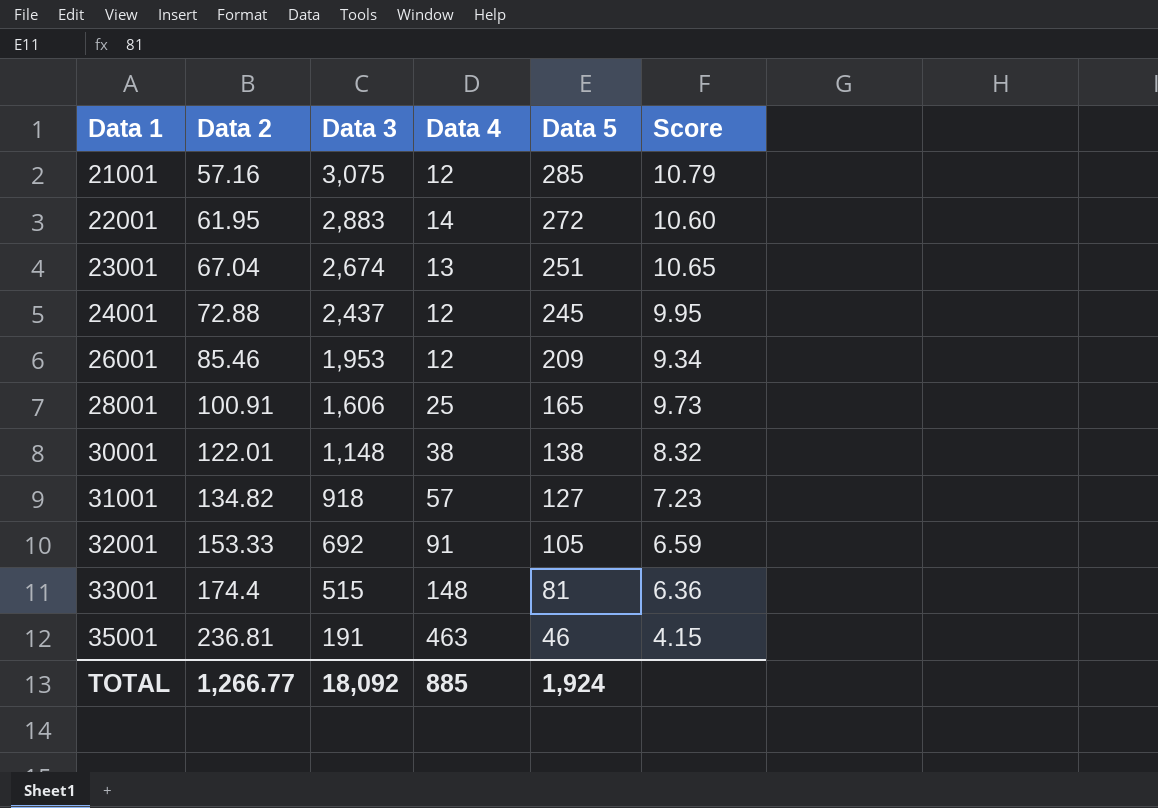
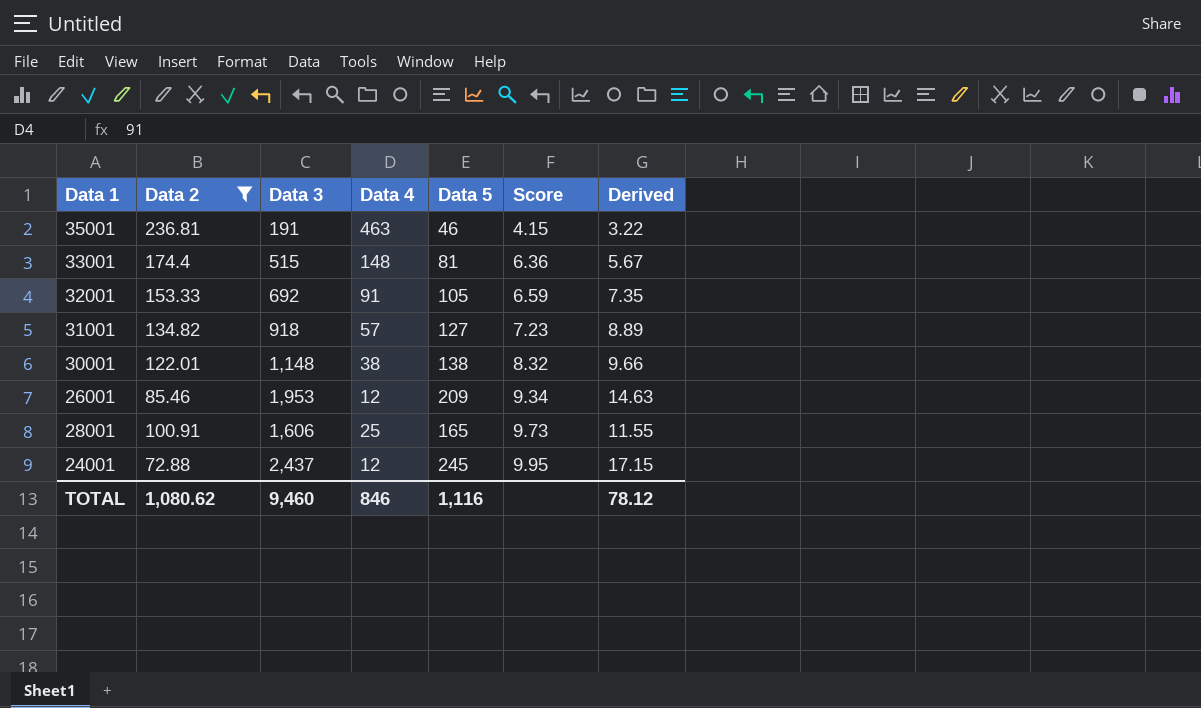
filter: none -> Data 2 >= 72.88
row order: Data 1 ascending -> Score ascending
column Derived | formula: none -> [Data 5] * 0.07
TOTAL | Data 2: 1,266.77 -> 1,080.62
TOTAL | Data 3: 18,092 -> 9,460
TOTAL | Data 4: 885 -> 846
TOTAL | Data 5: 1,924 -> 1,116

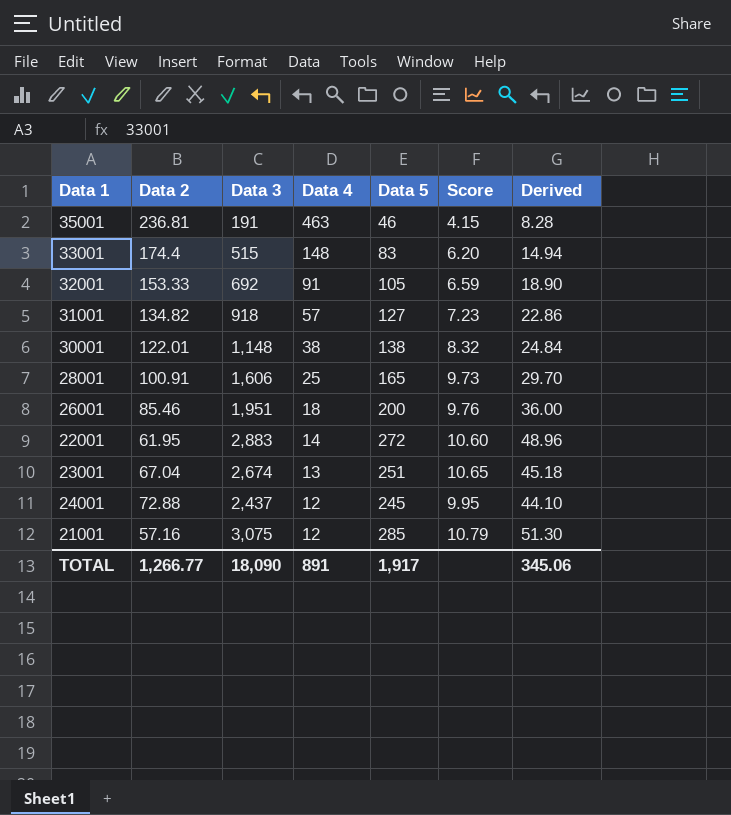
filter: Data 2 >= 72.88 -> none
row order: Score ascending -> Data 4 descending
column Derived | formula: [Data 5] * 0.07 -> [Data 5] * 0.18
33001 | Data 5: 81 -> 83
33001 | Score: 6.36 -> 6.20
26001 | Data 3: 1,953 -> 1,951
26001 | Data 4: 12 -> 18
26001 | Data 5: 209 -> 200
26001 | Score: 9.34 -> 9.76
TOTAL | Data 2: 1,080.62 -> 1,266.77
TOTAL | Data 3: 9,460 -> 18,090
TOTAL | Data 4: 846 -> 891
TOTAL | Data 5: 1,116 -> 1,917
TOTAL | Derived: 78.12 -> 345.06

